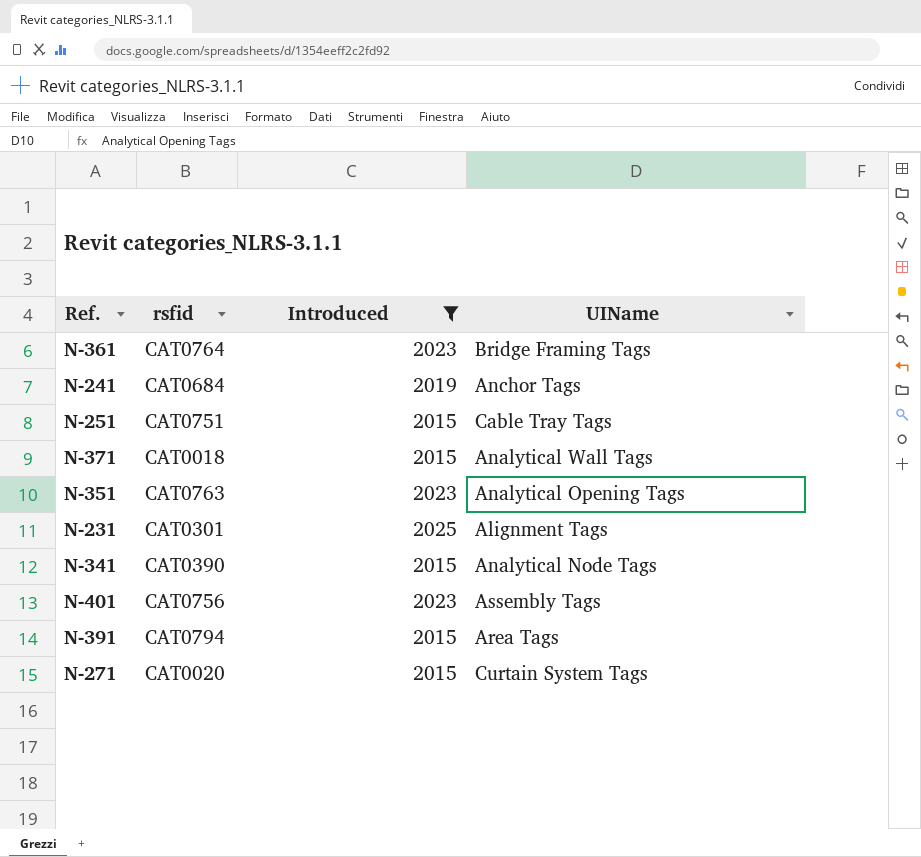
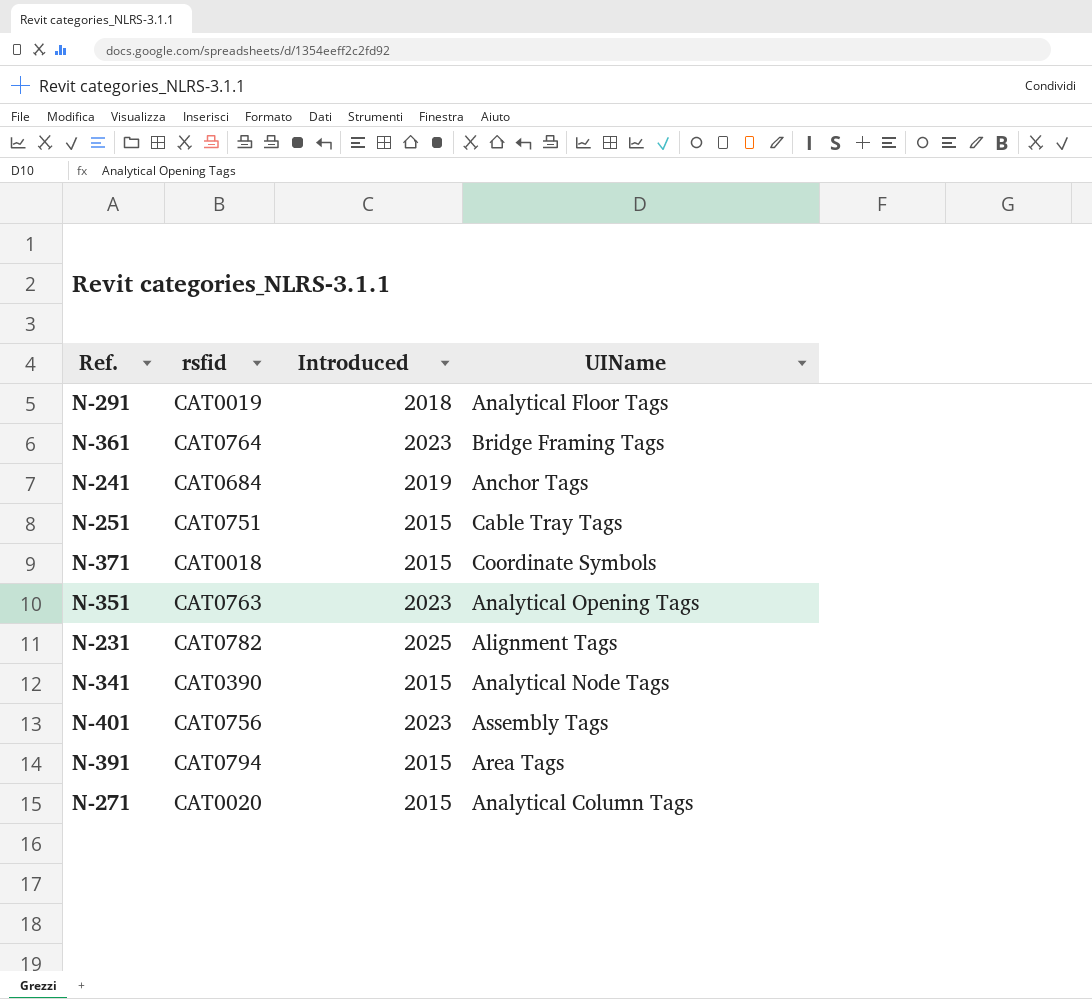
filter: Introduced != 2018 -> none
N-371 | UIName: Analytical Wall Tags -> Coordinate Symbols
N-231 | rsfid: CAT0301 -> CAT0782
N-271 | UIName: Curtain System Tags -> Analytical Column Tags

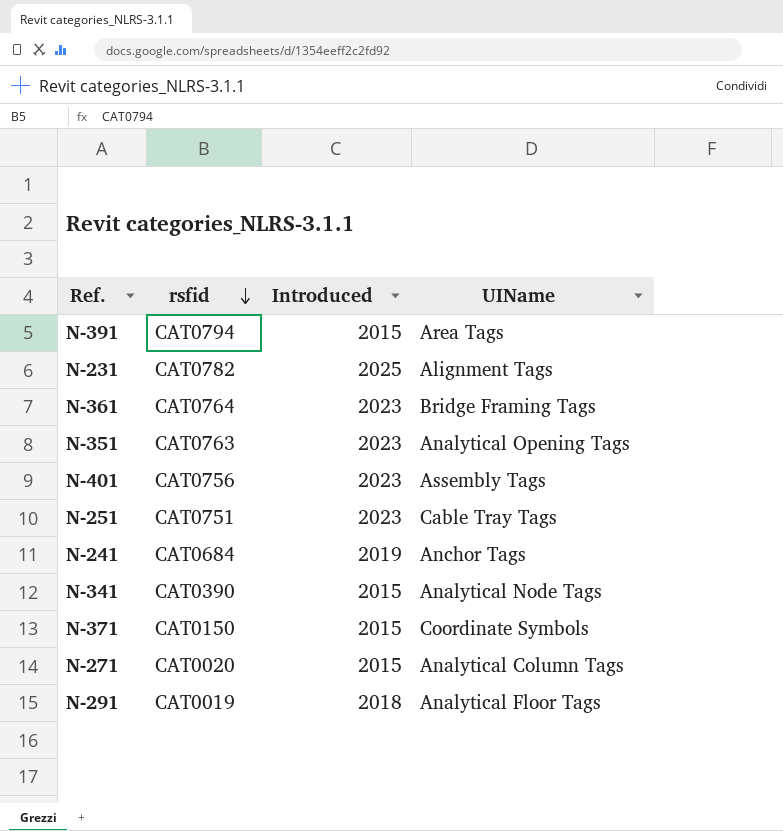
row order: none -> rsfid descending
N-251 | Introduced: 2015 -> 2023
N-371 | rsfid: CAT0018 -> CAT0150

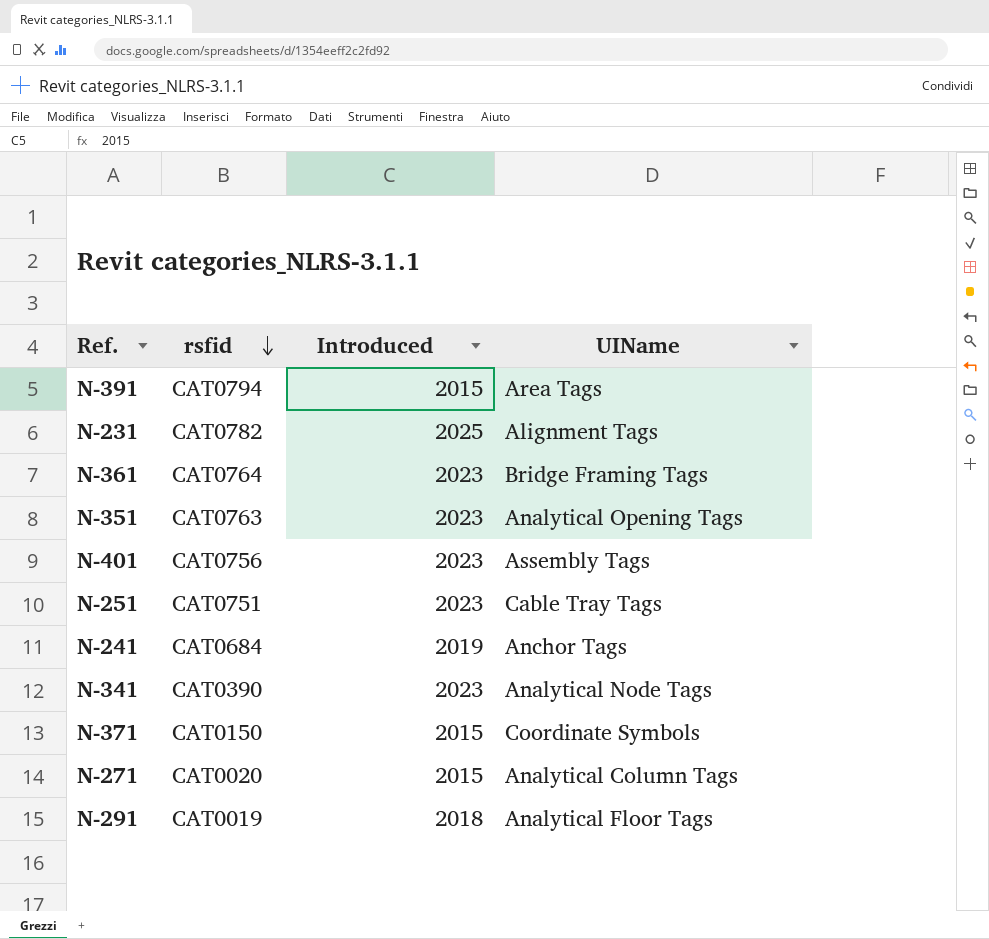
N-341 | Introduced: 2015 -> 2023

